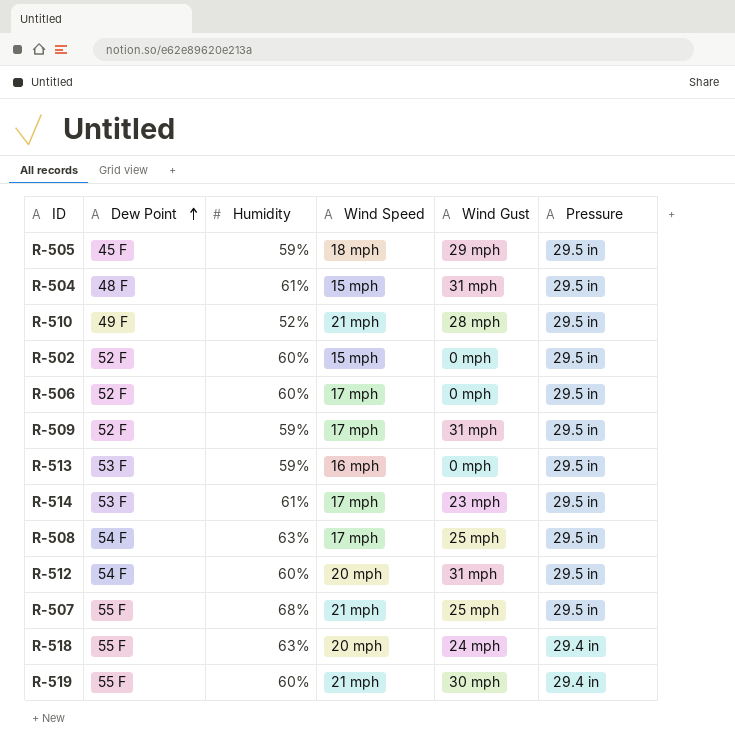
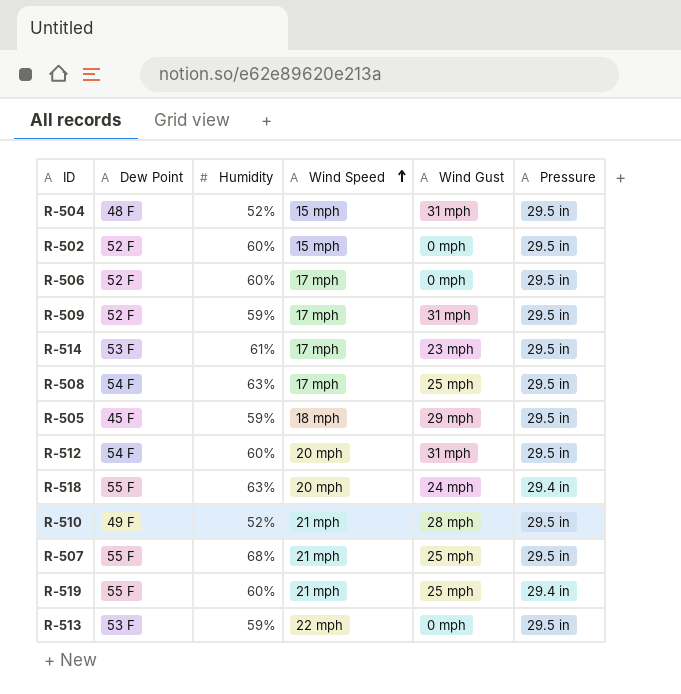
row order: Dew Point ascending -> Wind Speed ascending
R-504 | Humidity: 61% -> 52%
R-519 | Wind Gust: 30 mph -> 25 mph
R-513 | Wind Speed: 16 mph -> 22 mph

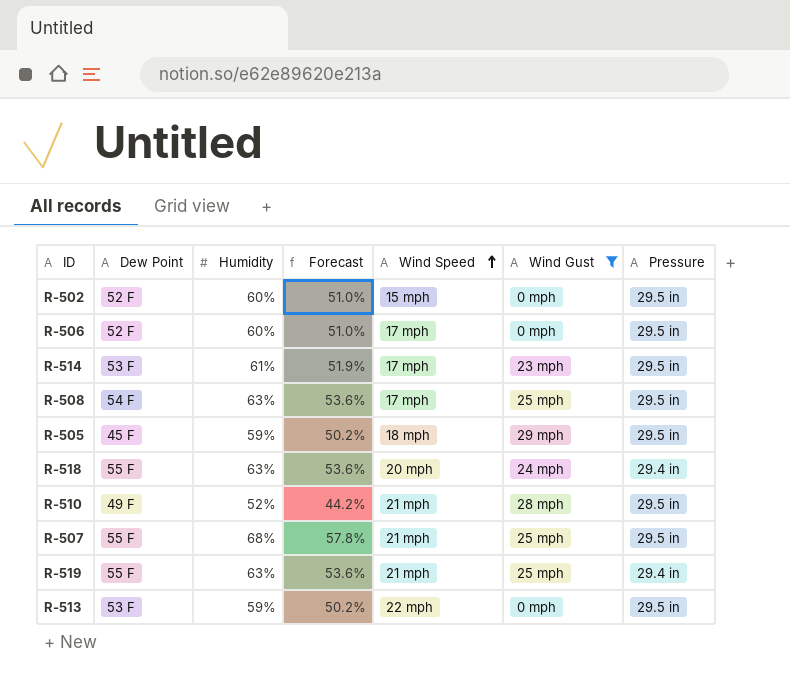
filter: none -> Wind Gust != 31 mph
column Forecast | formula: none -> [Humidity] * 0.85
R-519 | Humidity: 60% -> 63%

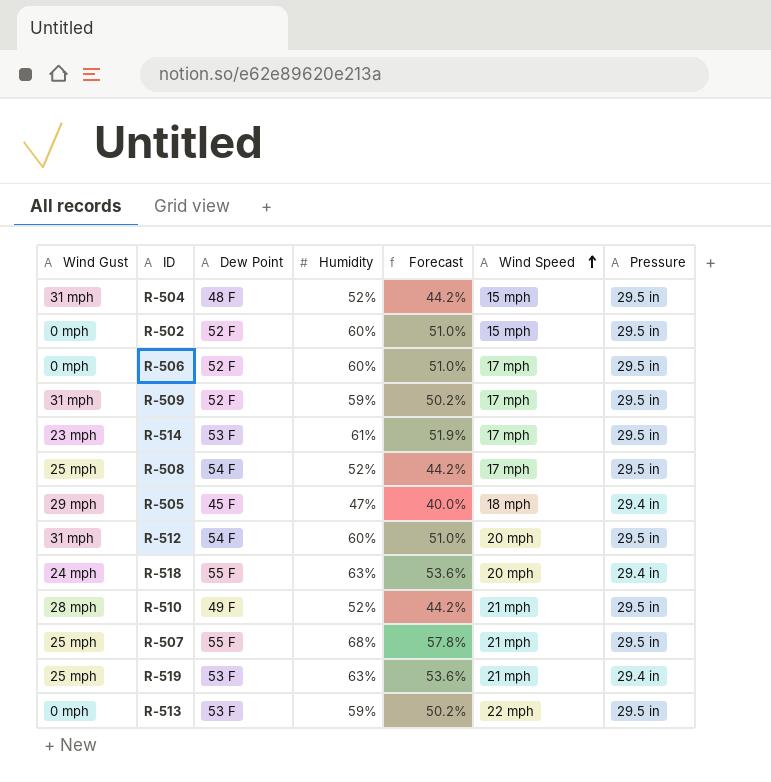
filter: Wind Gust != 31 mph -> none
column Wind Gust | position: 6 -> 1
R-508 | Humidity: 63% -> 52%
R-508 | Forecast: 53.6% -> 44.2%
R-505 | Humidity: 59% -> 47%
R-505 | Forecast: 50.2% -> 40.0%
R-505 | Pressure: 29.5 in -> 29.4 in
R-519 | Dew Point: 55 F -> 53 F

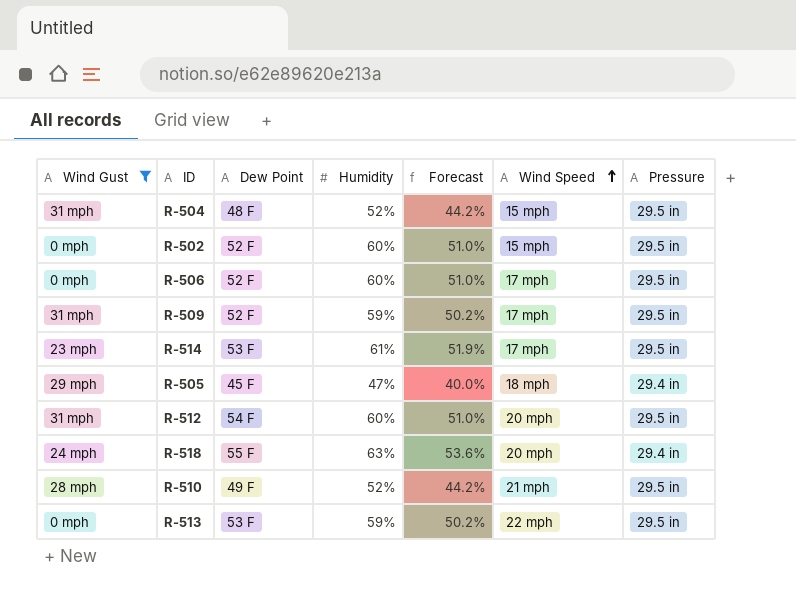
filter: none -> Wind Gust != 25 mph

